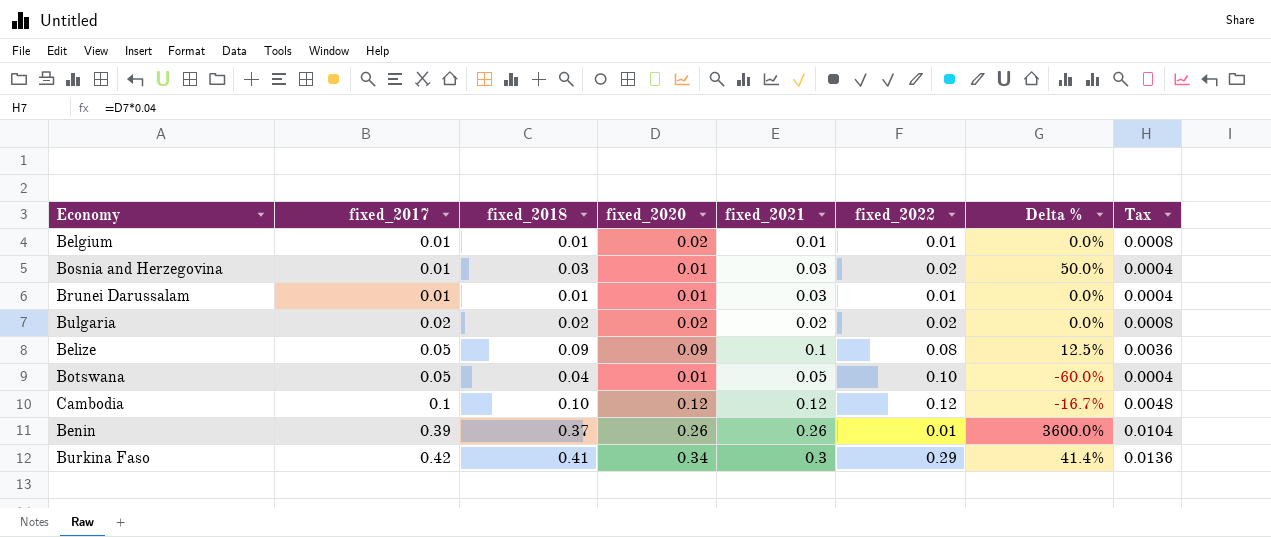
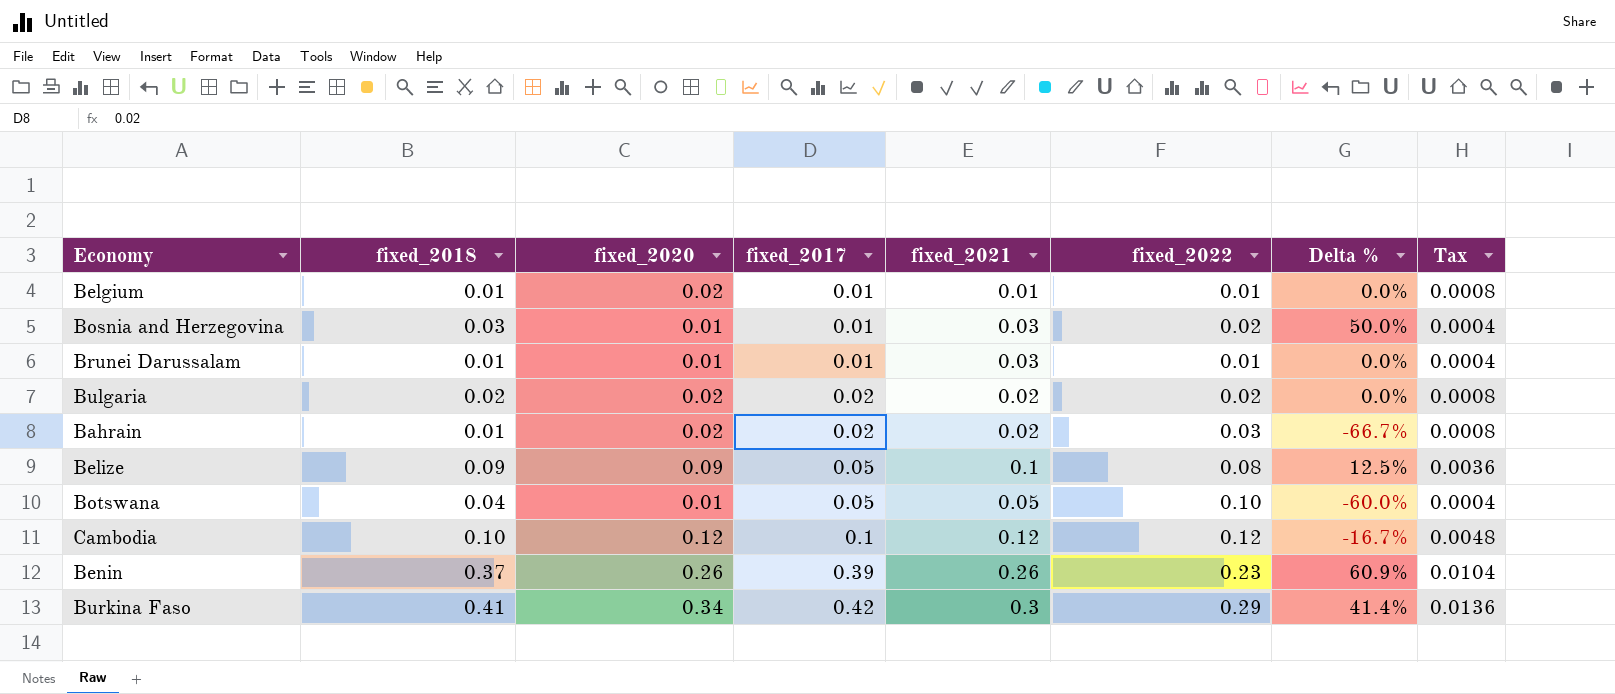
column fixed_2017 | position: 2 -> 4
row Bahrain: none -> 0.01 | 0.02 | 0.02 | 0.02 | 0.03 | -66.7% | 0.0008
Benin | fixed_2022: 0.01 -> 0.23
Benin | Delta %: 3600.0% -> 60.9%

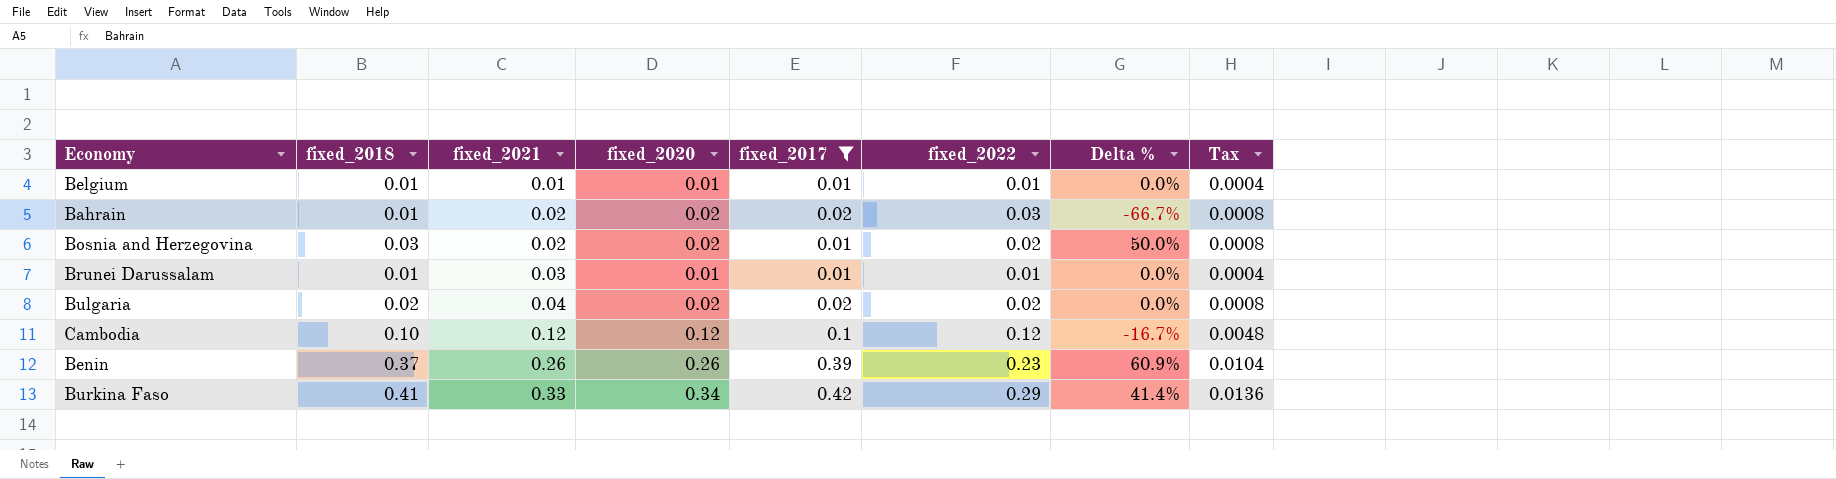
filter: none -> fixed_2017 != 0.05
row order: fixed_2017 ascending -> fixed_2021 ascending
column fixed_2021 | position: 5 -> 3
Belgium | fixed_2020: 0.02 -> 0.01
Belgium | Tax: 0.0008 -> 0.0004
Bosnia and Herzegovina | fixed_2021: 0.03 -> 0.02
Bosnia and Herzegovina | fixed_2020: 0.01 -> 0.02
Bosnia and Herzegovina | Tax: 0.0004 -> 0.0008
Bulgaria | fixed_2021: 0.02 -> 0.04
Burkina Faso | fixed_2021: 0.3 -> 0.33

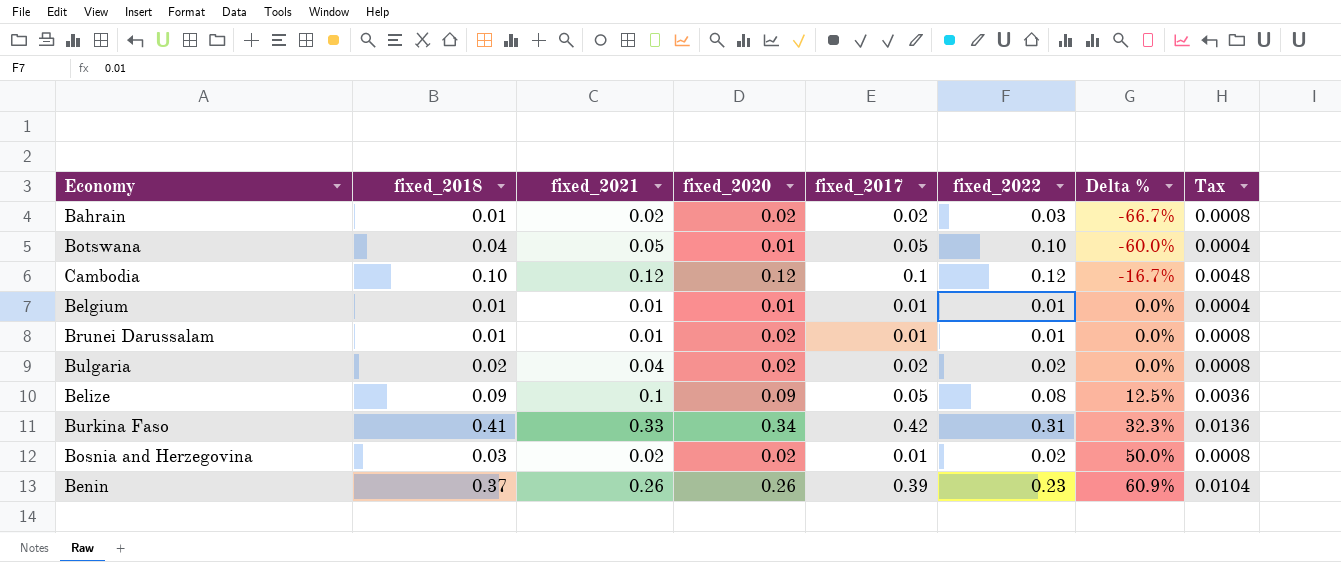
filter: fixed_2017 != 0.05 -> none
row order: fixed_2021 ascending -> Delta % ascending
Brunei Darussalam | fixed_2021: 0.03 -> 0.01
Brunei Darussalam | fixed_2020: 0.01 -> 0.02
Brunei Darussalam | Tax: 0.0004 -> 0.0008
Burkina Faso | fixed_2022: 0.29 -> 0.31
Burkina Faso | Delta %: 41.4% -> 32.3%

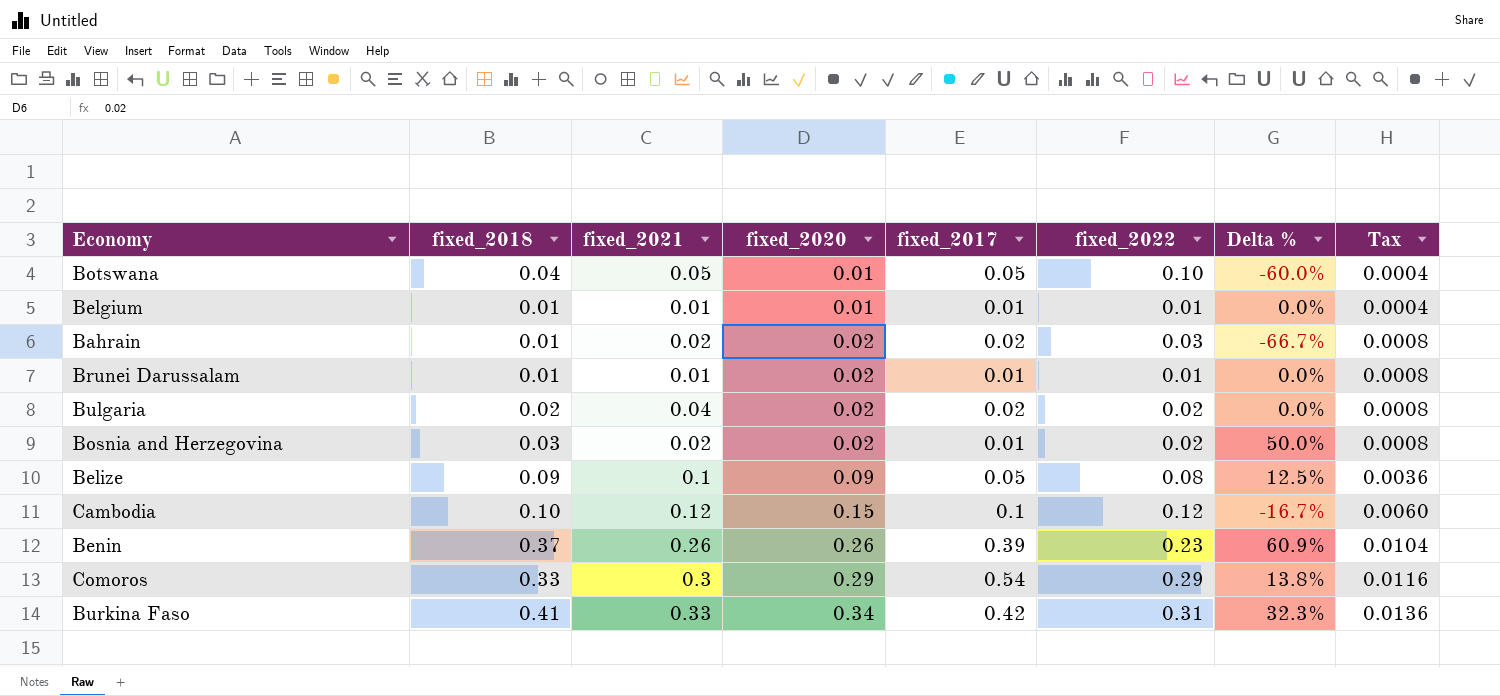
row order: Delta % ascending -> fixed_2020 ascending
Cambodia | fixed_2020: 0.12 -> 0.15
Cambodia | Tax: 0.0048 -> 0.0060
row Comoros: none -> 0.33 | 0.3 | 0.29 | 0.54 | 0.29 | 13.8% | 0.0116

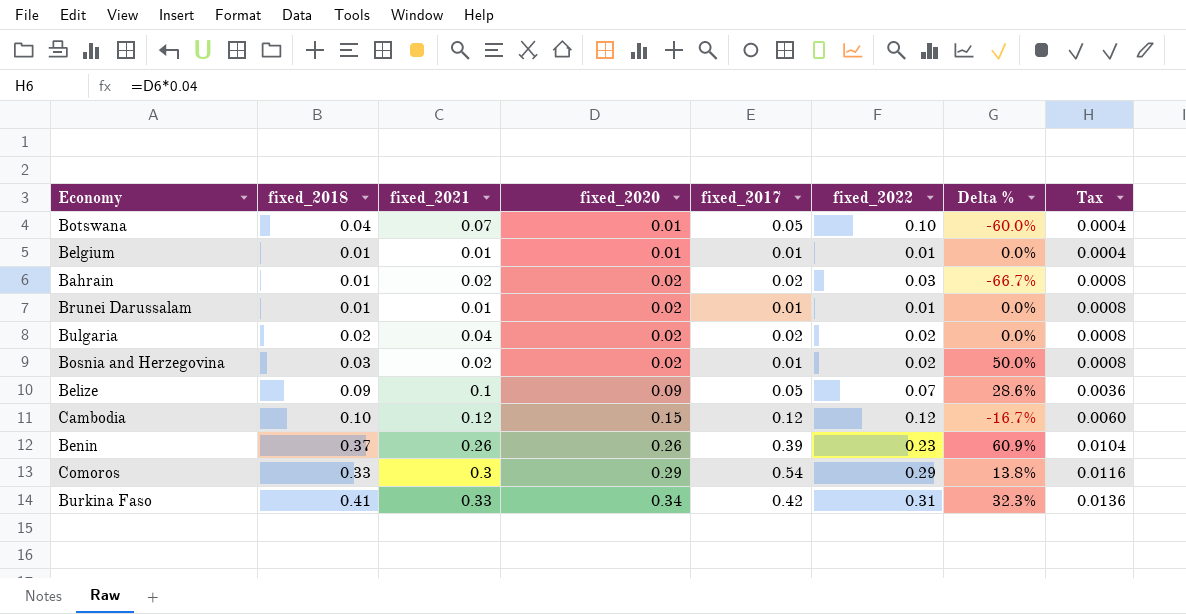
Botswana | fixed_2021: 0.05 -> 0.07
Belize | fixed_2022: 0.08 -> 0.07
Belize | Delta %: 12.5% -> 28.6%
Cambodia | fixed_2017: 0.1 -> 0.12

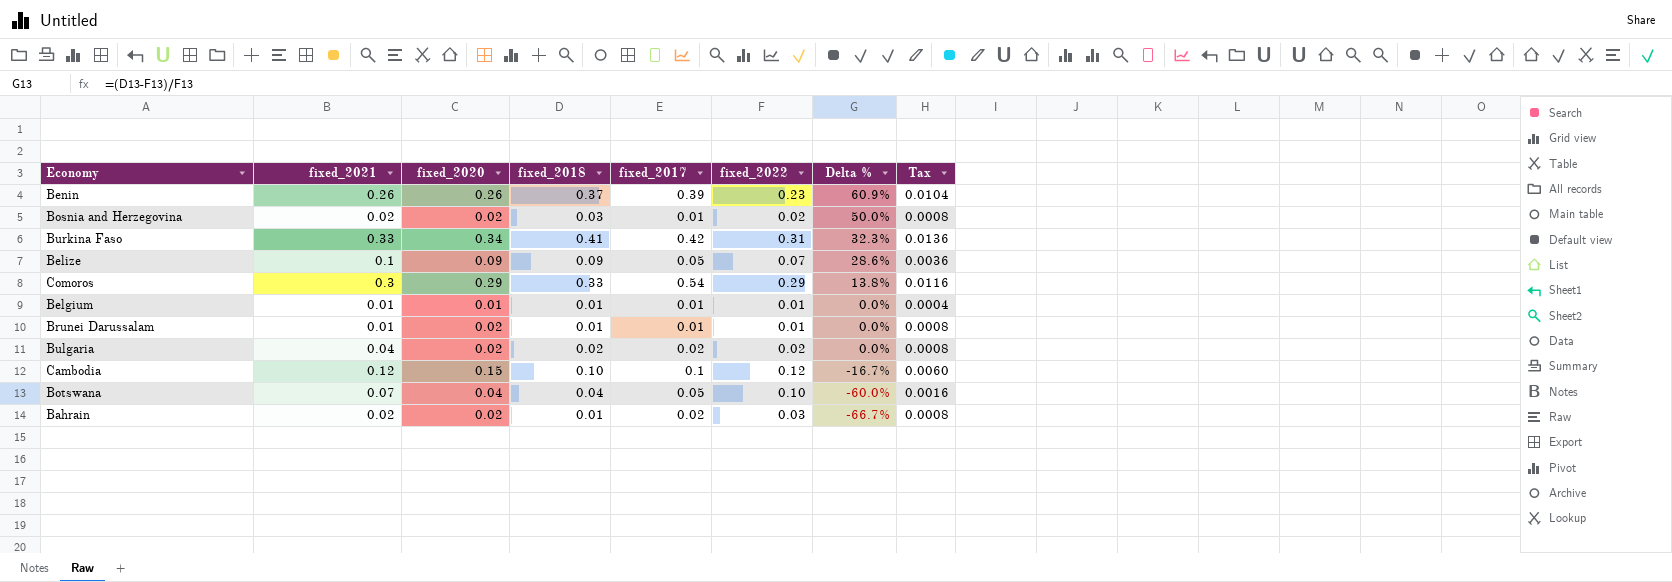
row order: fixed_2020 ascending -> Delta % descending
column fixed_2018 | position: 2 -> 4
Cambodia | fixed_2017: 0.12 -> 0.1
Botswana | fixed_2020: 0.01 -> 0.04
Botswana | Tax: 0.0004 -> 0.0016

